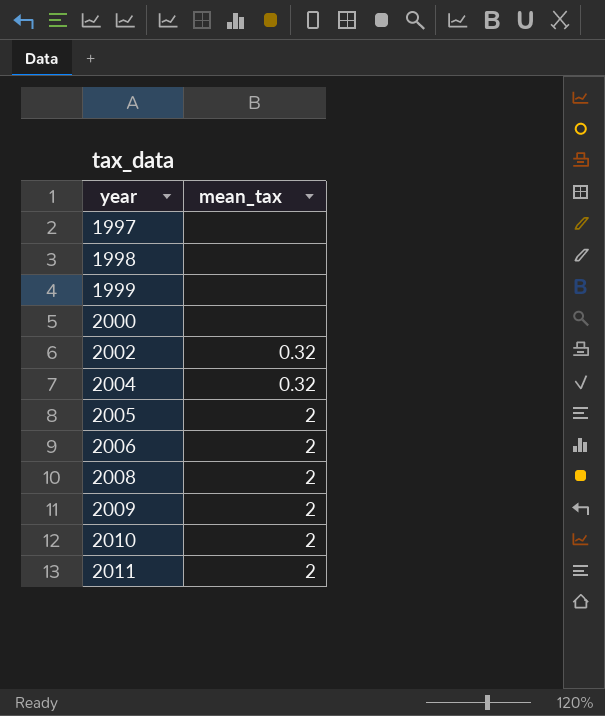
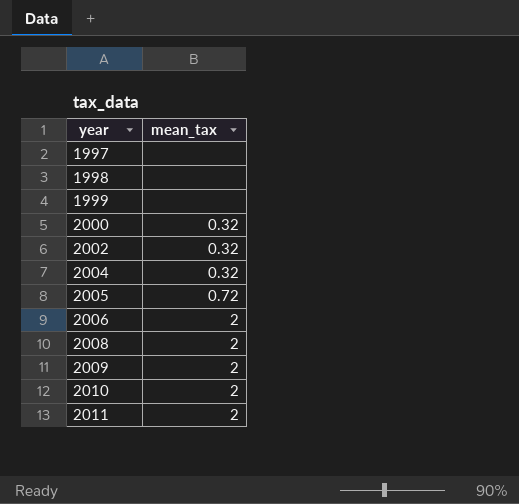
2000 | mean_tax: none -> 0.32
2005 | mean_tax: 2 -> 0.72

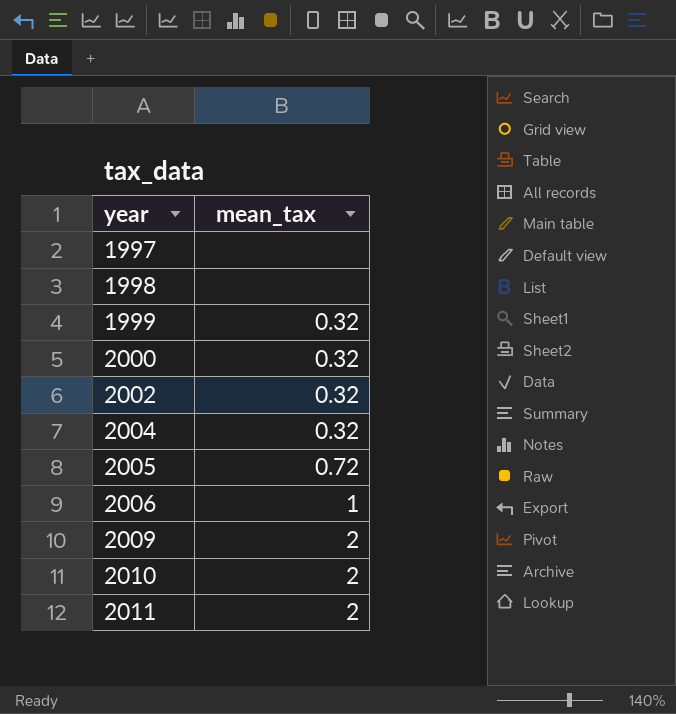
row 2008: 2 -> none
1999 | mean_tax: none -> 0.32
2006 | mean_tax: 2 -> 1

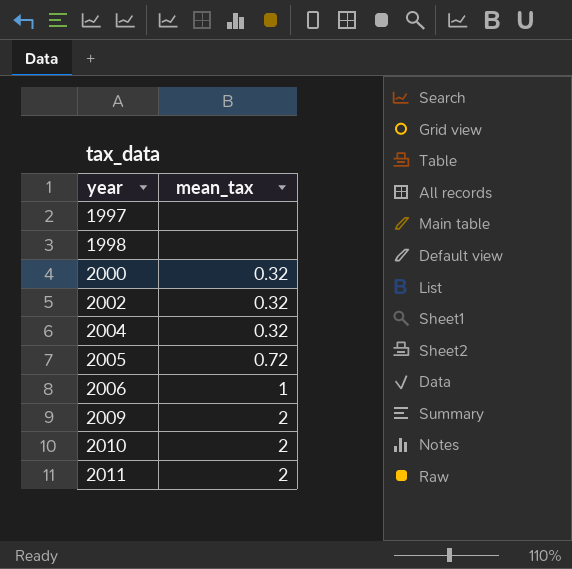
row 1999: 0.32 -> none

